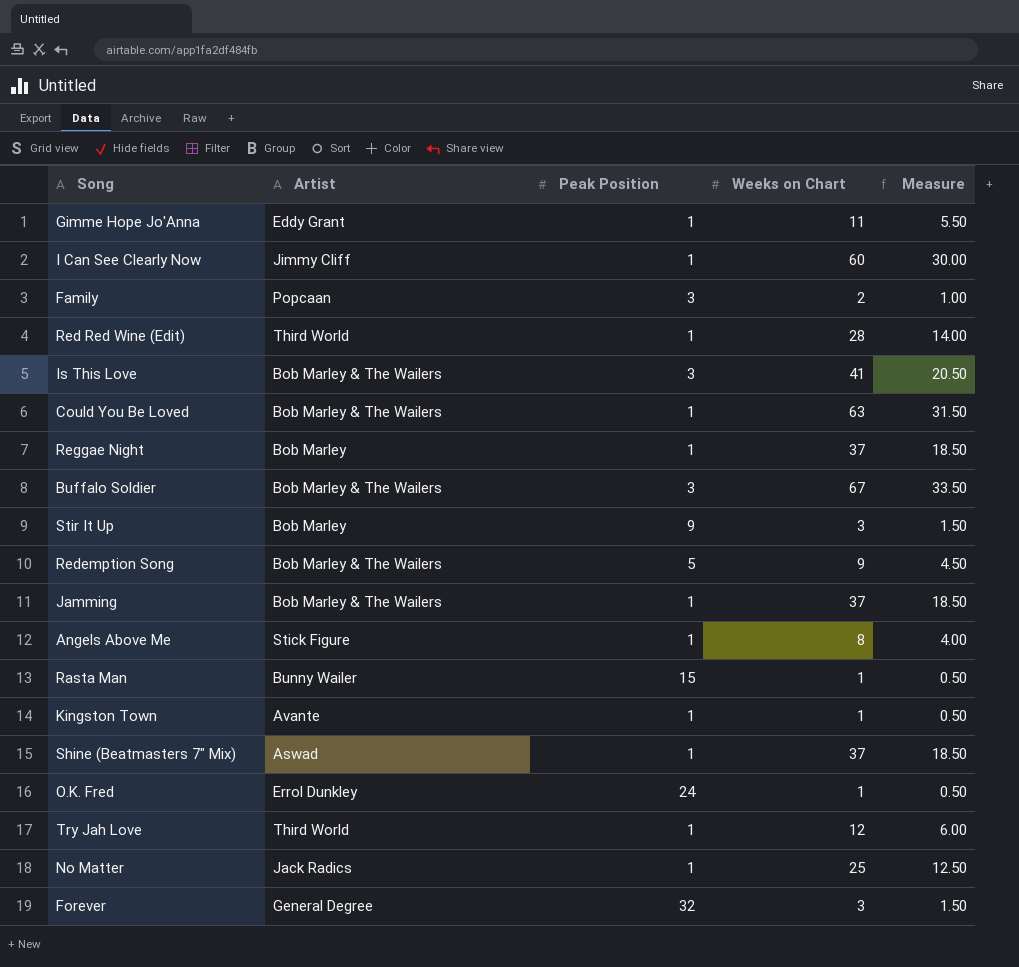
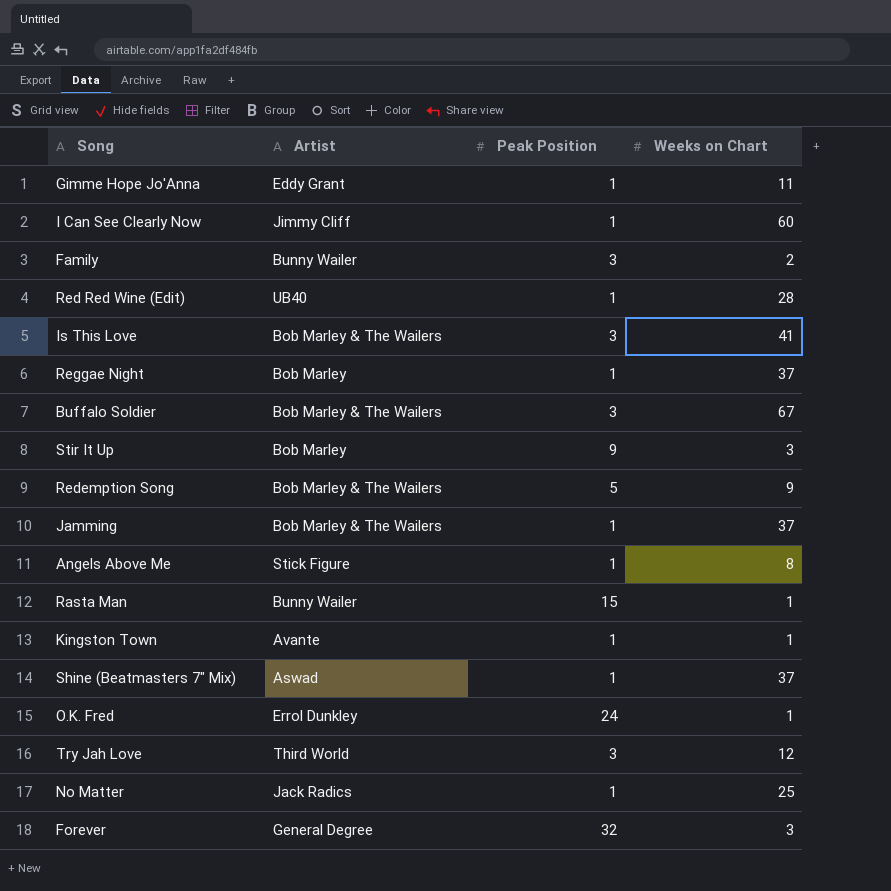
column Measure | formula: [Weeks on Chart] * 0.5 -> none
row Could You Be Loved: Bob Marley & The Wailers | 1 | 63 | 31.50 -> none
Family | Artist: Popcaan -> Bunny Wailer
Red Red Wine (Edit) | Artist: Third World -> UB40
Try Jah Love | Peak Position: 1 -> 3

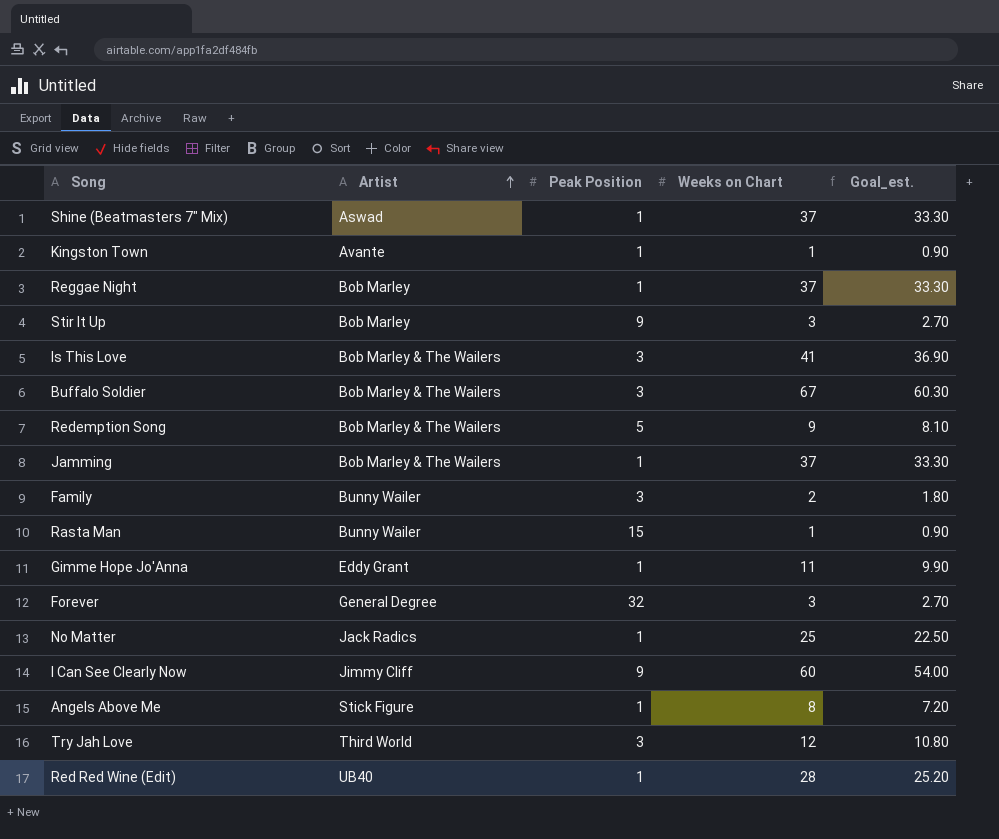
row order: none -> Artist ascending
column Goal_est. | formula: none -> [Weeks on Chart] * 0.9
row O.K. Fred: Errol Dunkley | 24 | 1 -> none
I Can See Clearly Now | Peak Position: 1 -> 9

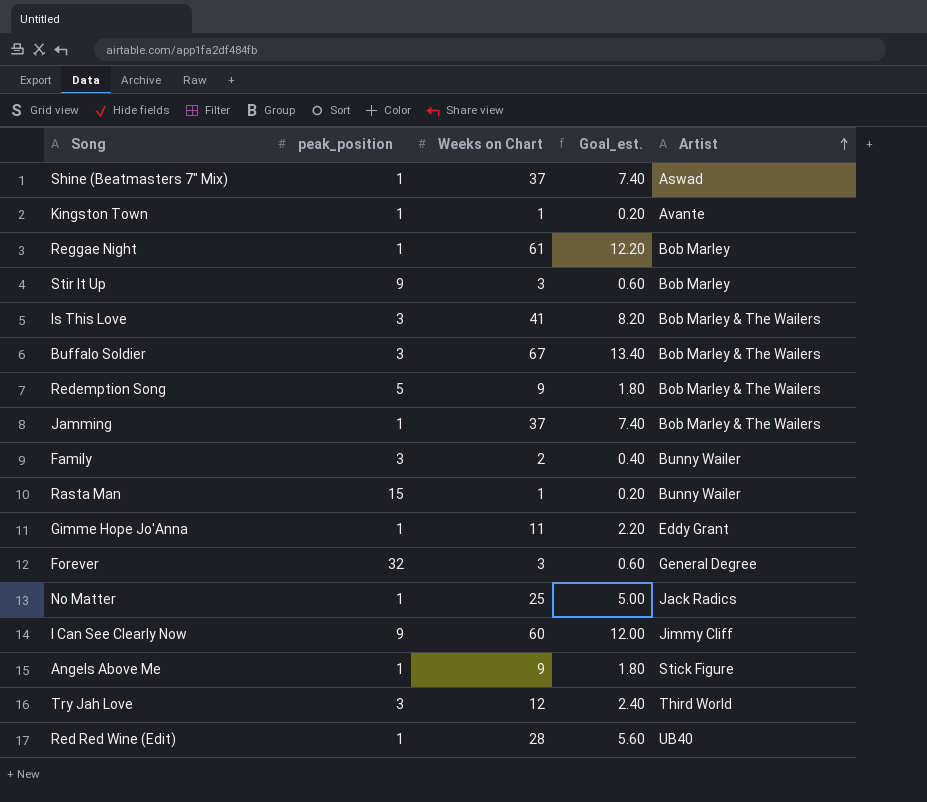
column name: Peak Position -> peak_position
column Goal_est. | formula: [Weeks on Chart] * 0.9 -> [Weeks on Chart] * 0.2
column Artist | position: 2 -> 5
Reggae Night | Weeks on Chart: 37 -> 61
Angels Above Me | Weeks on Chart: 8 -> 9

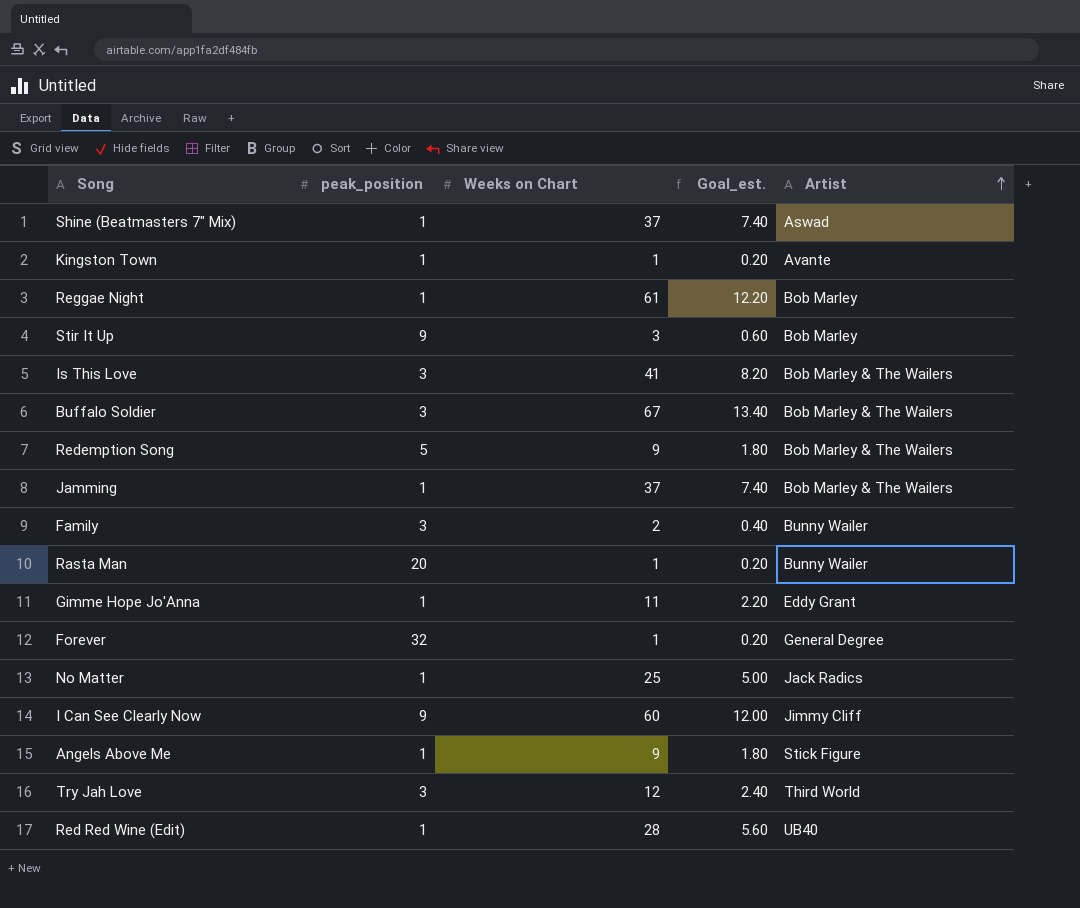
Rasta Man | peak_position: 15 -> 20
Forever | Weeks on Chart: 3 -> 1
Forever | Goal_est.: 0.60 -> 0.20

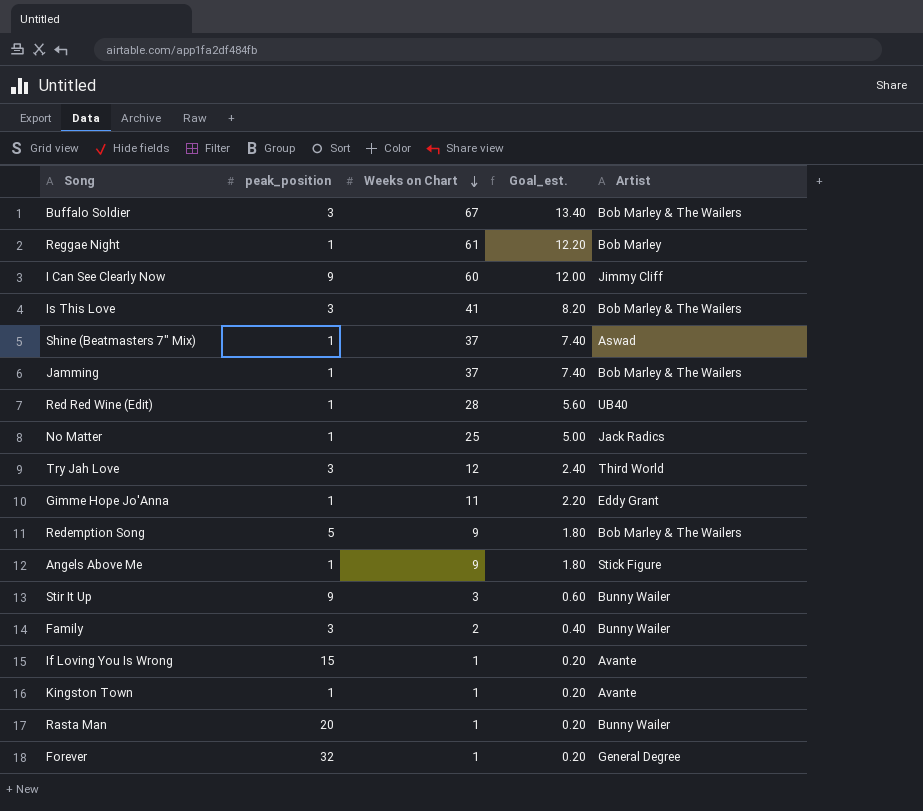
row order: Artist ascending -> Weeks on Chart descending
Stir It Up | Artist: Bob Marley -> Bunny Wailer
row If Loving You Is Wrong: none -> 15 | 1 | 0.20 | Avante

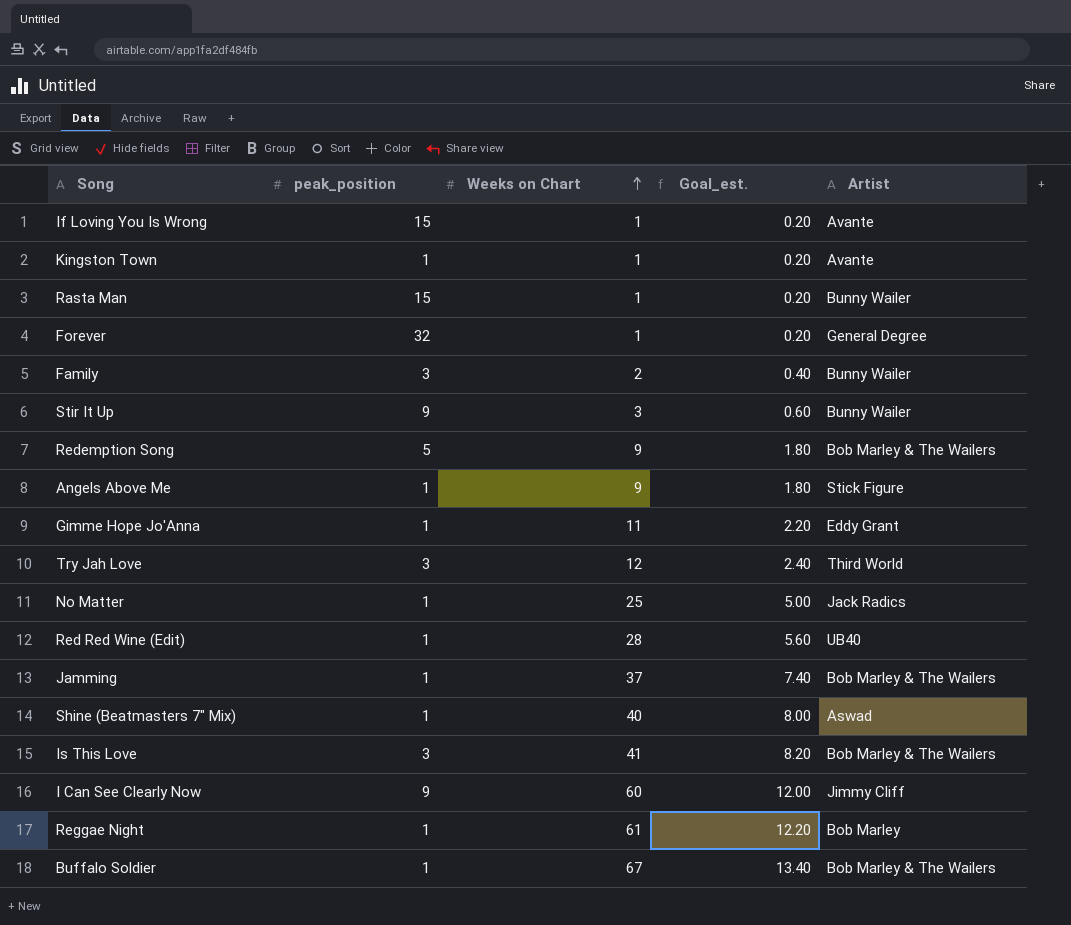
row order: Weeks on Chart descending -> Weeks on Chart ascending
Rasta Man | peak_position: 20 -> 15
Shine (Beatmasters 7" Mix) | Weeks on Chart: 37 -> 40
Shine (Beatmasters 7" Mix) | Goal_est.: 7.40 -> 8.00
Buffalo Soldier | peak_position: 3 -> 1

